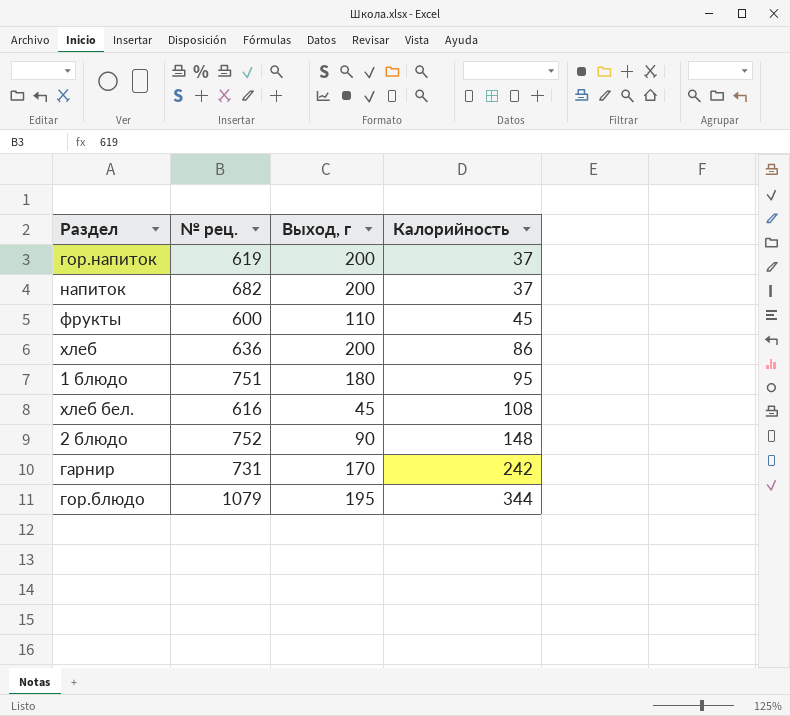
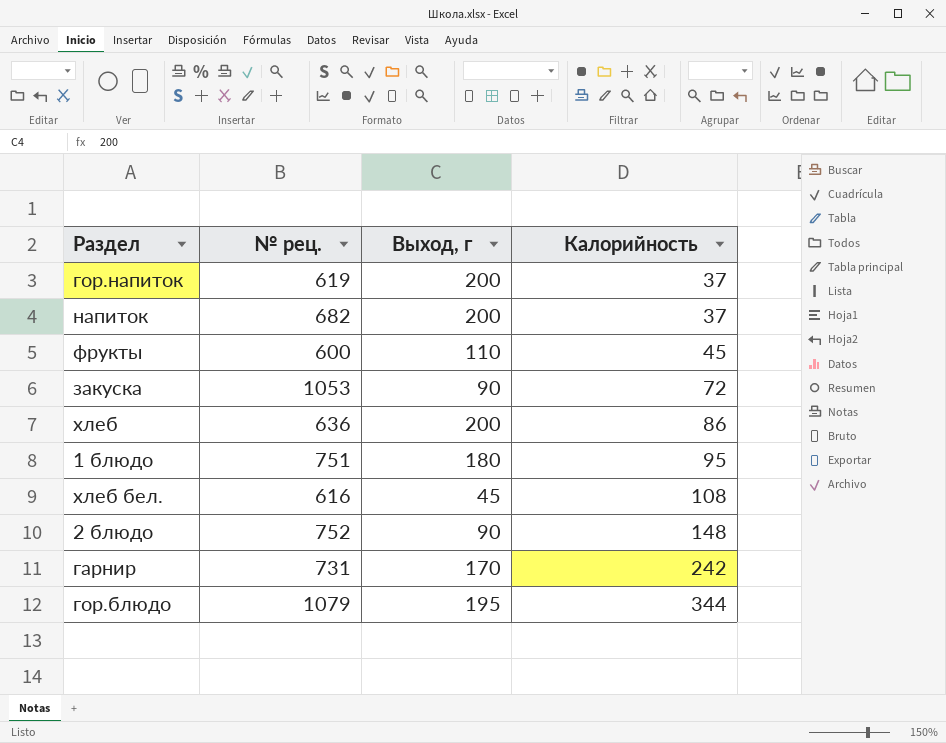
row закуска: none -> 1053 | 90 | 72

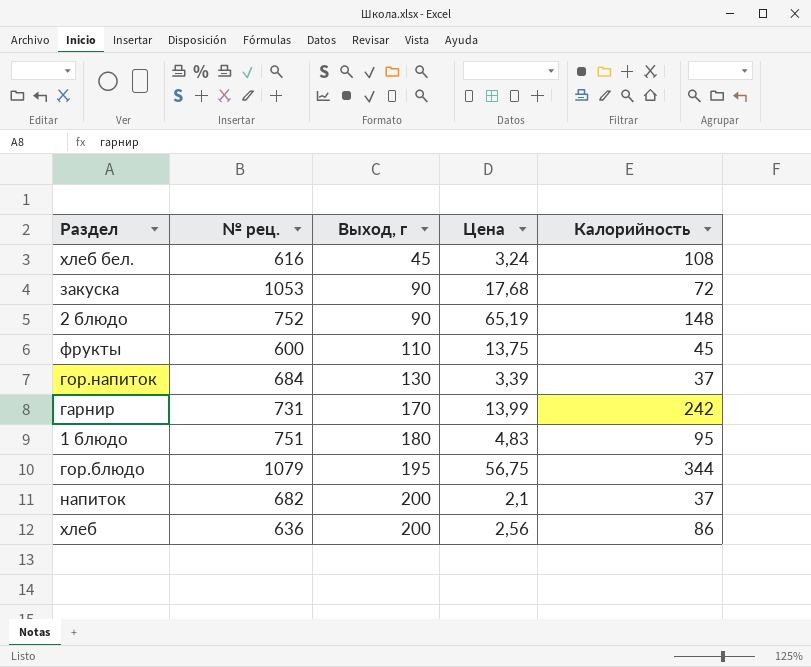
row order: Калорийность ascending -> Выход, г ascending
column Цена | position: none -> 4
гор.напиток | № рец.: 619 -> 684
гор.напиток | Выход, г: 200 -> 130

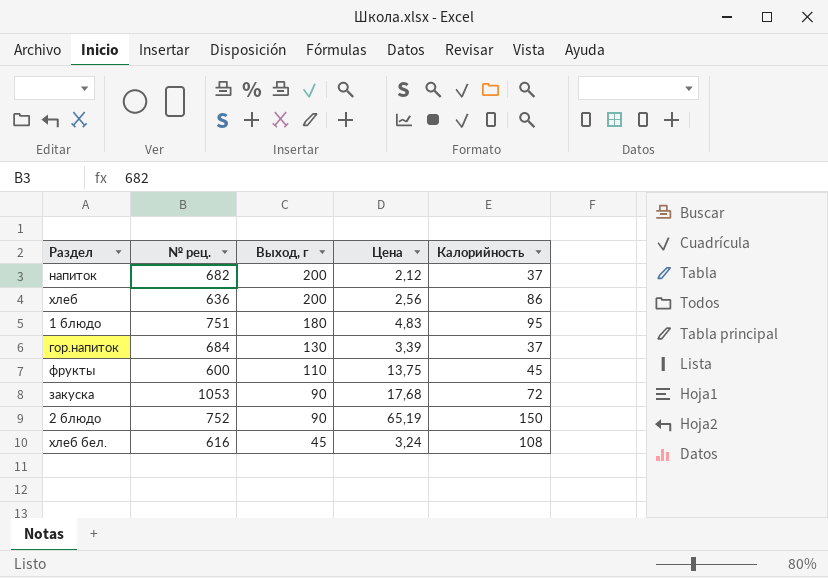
row order: Выход, г ascending -> Выход, г descending
row гарнир: 731 | 170 | 13,99 | 242 -> none
row гор.блюдо: 1079 | 195 | 56,75 | 344 -> none
напиток | Цена: 2,1 -> 2,12
2 блюдо | Калорийность: 148 -> 150

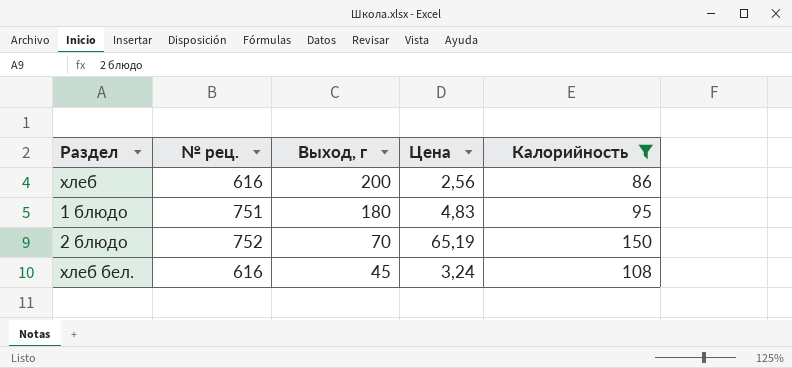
filter: none -> Калорийность >= 86
хлеб | № рец.: 636 -> 616
2 блюдо | Выход, г: 90 -> 70

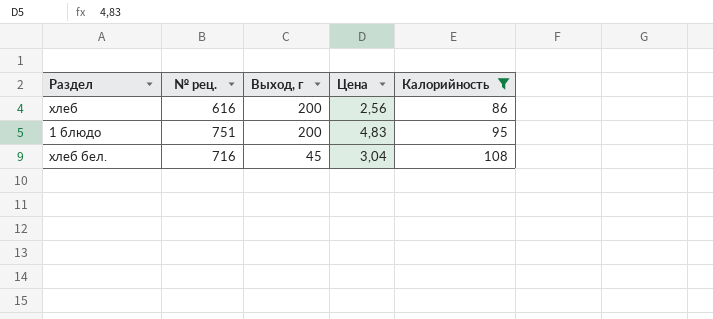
row 2 блюдо: 752 | 70 | 65,19 | 150 -> none
1 блюдо | Выход, г: 180 -> 200
хлеб бел. | № рец.: 616 -> 716
хлеб бел. | Цена: 3,24 -> 3,04

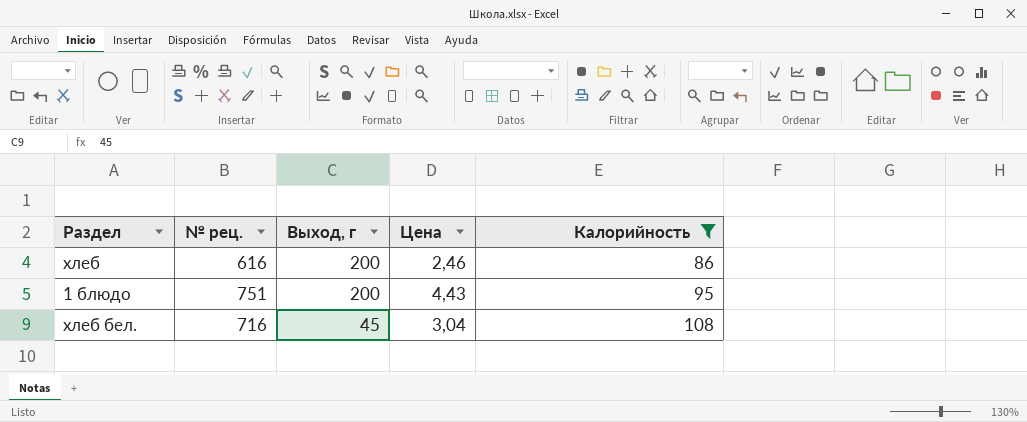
хлеб | Цена: 2,56 -> 2,46
1 блюдо | Цена: 4,83 -> 4,43

